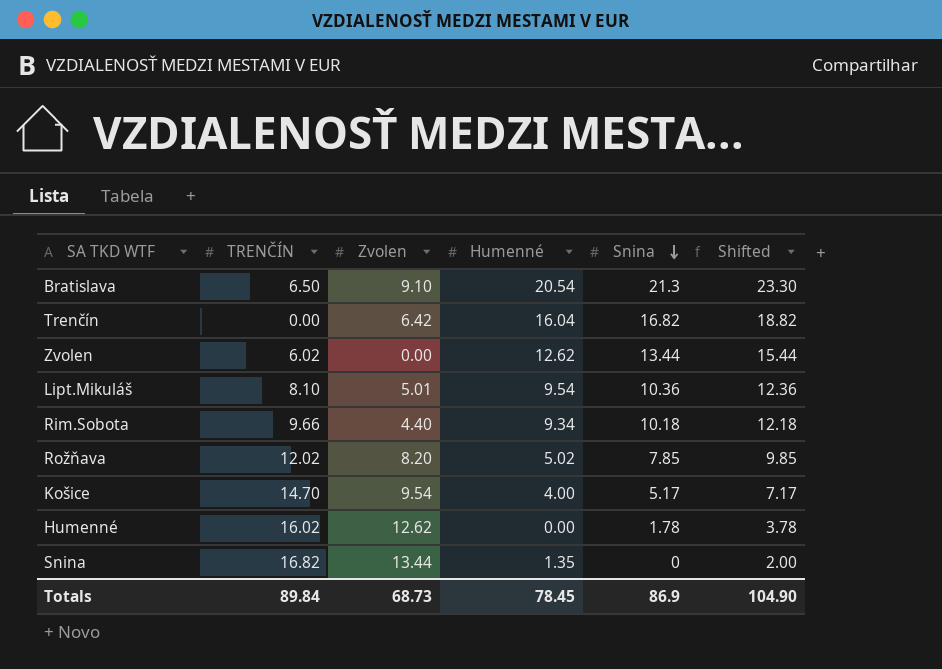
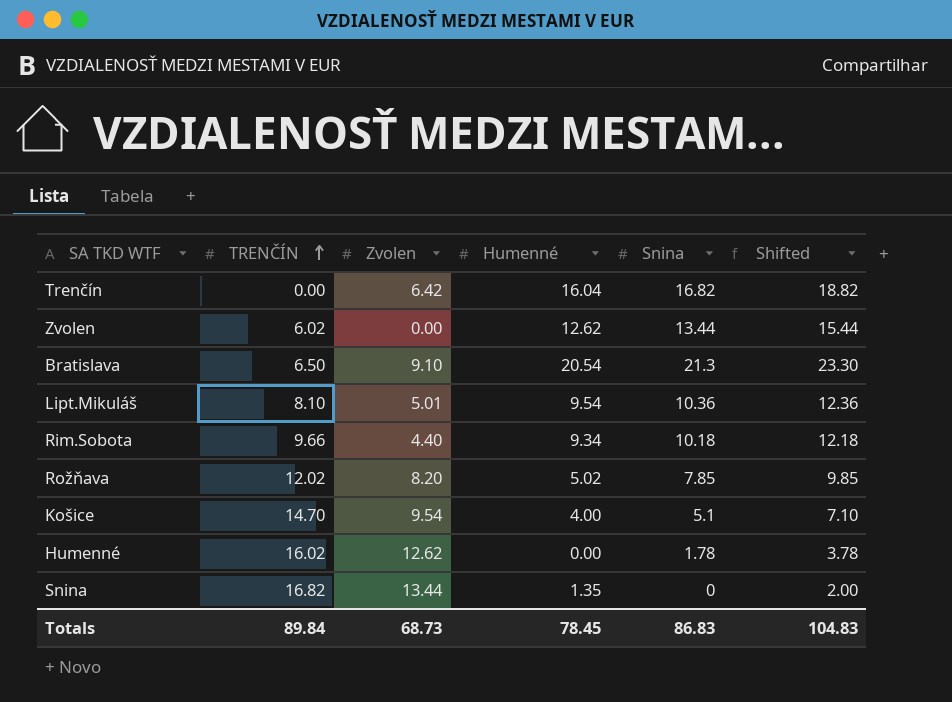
row order: Snina descending -> TRENČÍN ascending
Košice | Snina: 5.17 -> 5.1
Košice | Shifted: 7.17 -> 7.10
Totals | Snina: 86.9 -> 86.83
Totals | Shifted: 104.90 -> 104.83

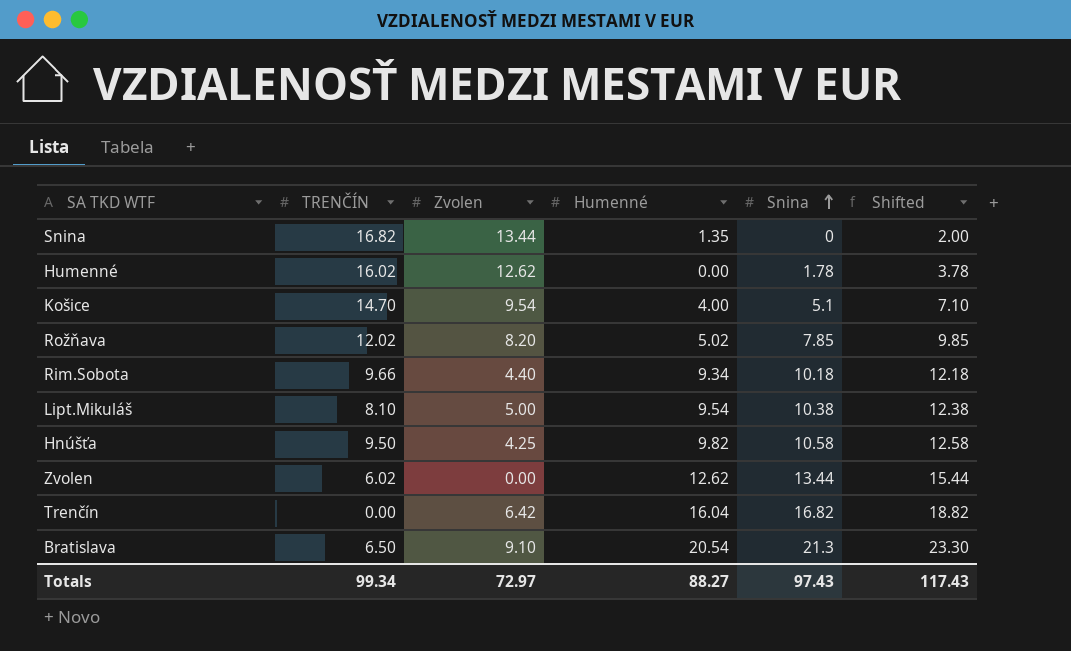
row order: TRENČÍN ascending -> Snina ascending
Lipt.Mikuláš | Zvolen: 5.01 -> 5.00
Lipt.Mikuláš | Snina: 10.36 -> 10.38
Lipt.Mikuláš | Shifted: 12.36 -> 12.38
row Hnúšťa: none -> 9.50 | 4.25 | 9.82 | 10.58 | 12.58
Totals | TRENČÍN: 89.84 -> 99.34
Totals | Zvolen: 68.73 -> 72.97
Totals | Humenné: 78.45 -> 88.27
Totals | Snina: 86.83 -> 97.43
Totals | Shifted: 104.83 -> 117.43

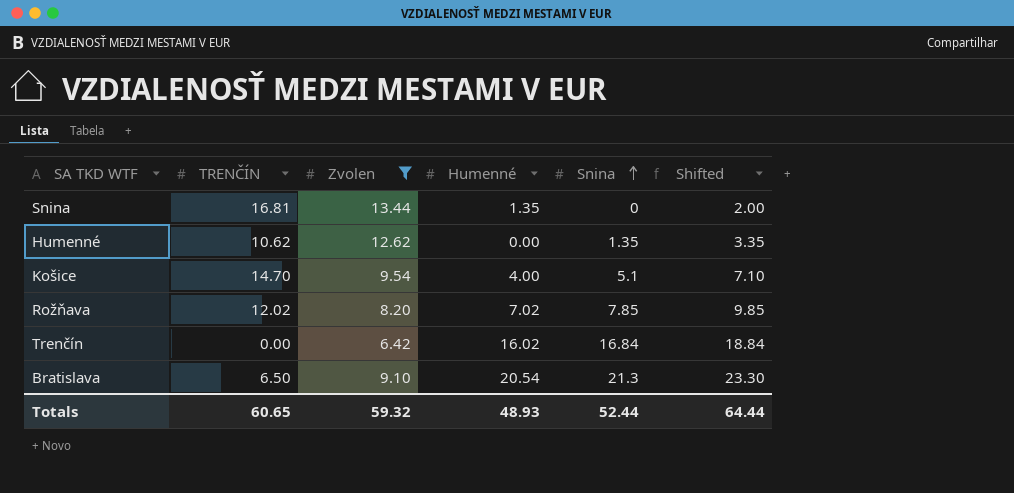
filter: none -> Zvolen >= 6.42
Snina | TRENČÍN: 16.82 -> 16.81
Humenné | TRENČÍN: 16.02 -> 10.62
Humenné | Snina: 1.78 -> 1.35
Humenné | Shifted: 3.78 -> 3.35
Rožňava | Humenné: 5.02 -> 7.02
Trenčín | Humenné: 16.04 -> 16.02
Trenčín | Snina: 16.82 -> 16.84
Trenčín | Shifted: 18.82 -> 18.84
Totals | TRENČÍN: 99.34 -> 60.65
Totals | Zvolen: 72.97 -> 59.32
Totals | Humenné: 88.27 -> 48.93
Totals | Snina: 97.43 -> 52.44
Totals | Shifted: 117.43 -> 64.44

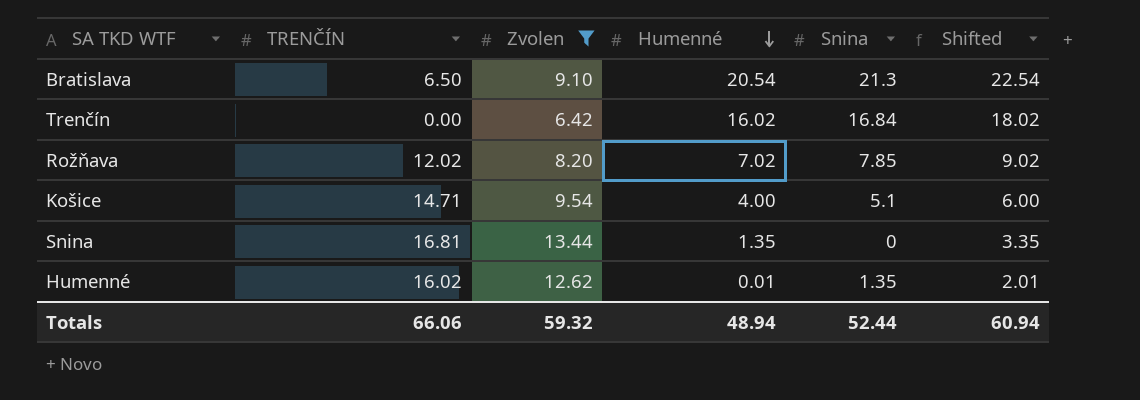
row order: Snina ascending -> Humenné descending
column Shifted | formula: [Snina] + 2 -> [Humenné] + 2
Košice | TRENČÍN: 14.70 -> 14.71
Humenné | TRENČÍN: 10.62 -> 16.02
Humenné | Humenné: 0.00 -> 0.01
Totals | TRENČÍN: 60.65 -> 66.06
Totals | Humenné: 48.93 -> 48.94
Totals | Shifted: 64.44 -> 60.94

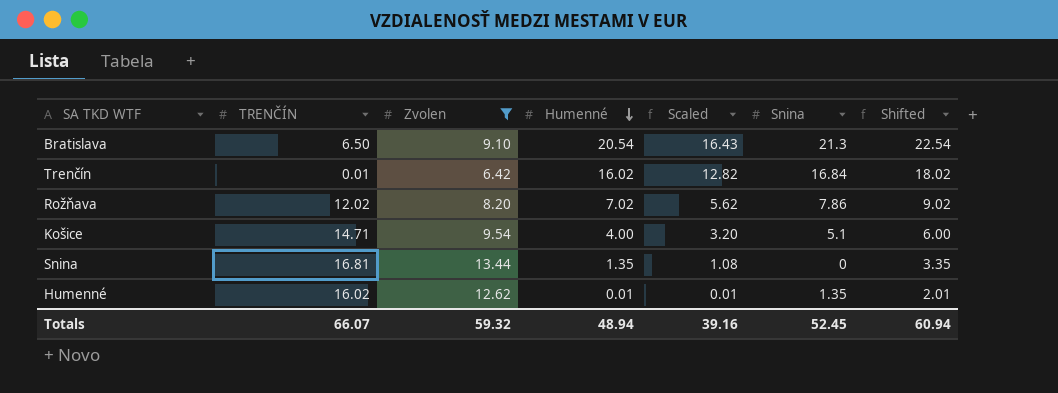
column Scaled | formula: none -> [Humenné] * 0.8
Trenčín | TRENČÍN: 0.00 -> 0.01
Rožňava | Snina: 7.85 -> 7.86
Totals | TRENČÍN: 66.06 -> 66.07
Totals | Snina: 52.44 -> 52.45

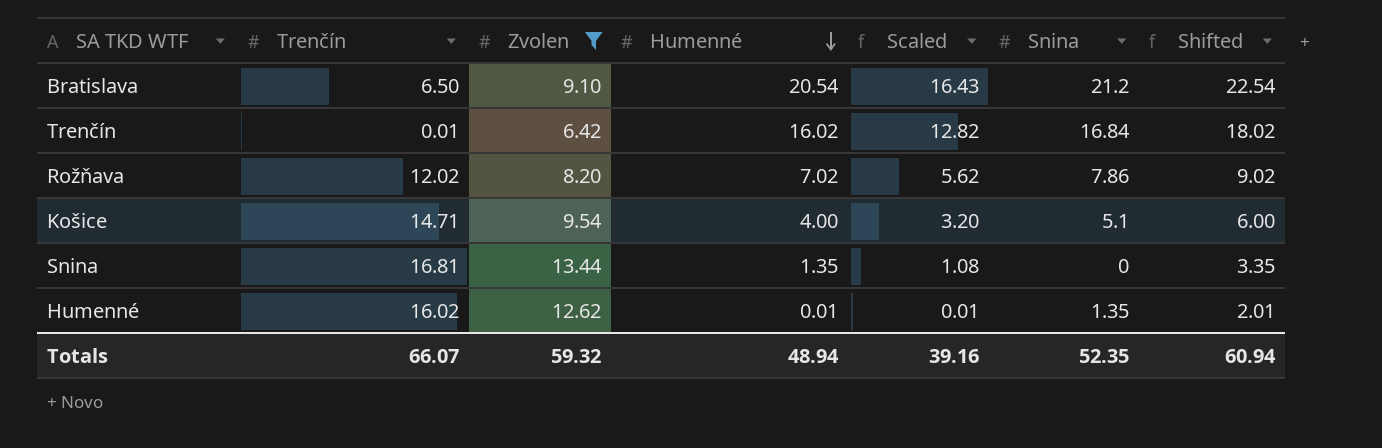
column name: TRENČÍN -> Trenčín
Bratislava | Snina: 21.3 -> 21.2
Totals | Snina: 52.45 -> 52.35

